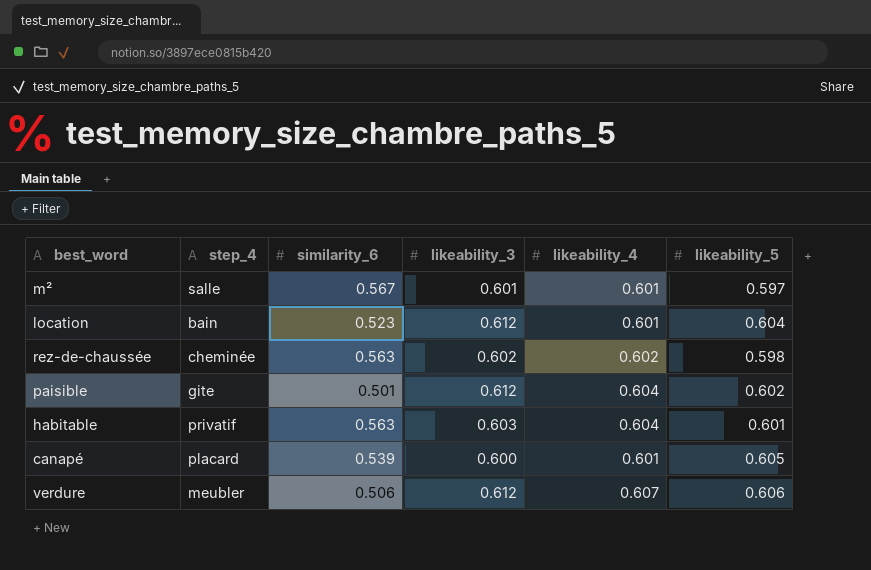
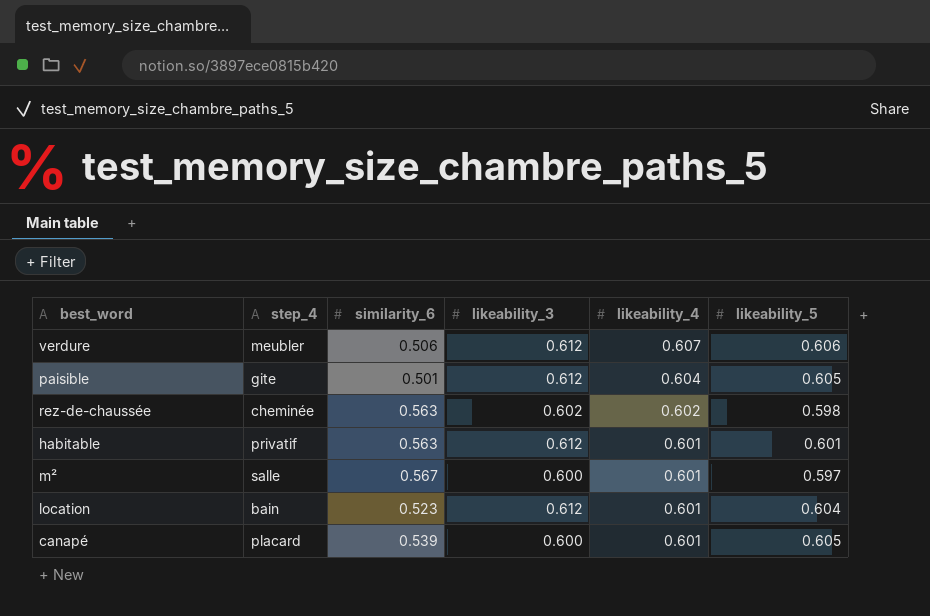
row order: none -> likeability_4 descending
paisible | likeability_5: 0.602 -> 0.605
habitable | likeability_3: 0.603 -> 0.612
habitable | likeability_4: 0.604 -> 0.601
m² | likeability_3: 0.601 -> 0.600

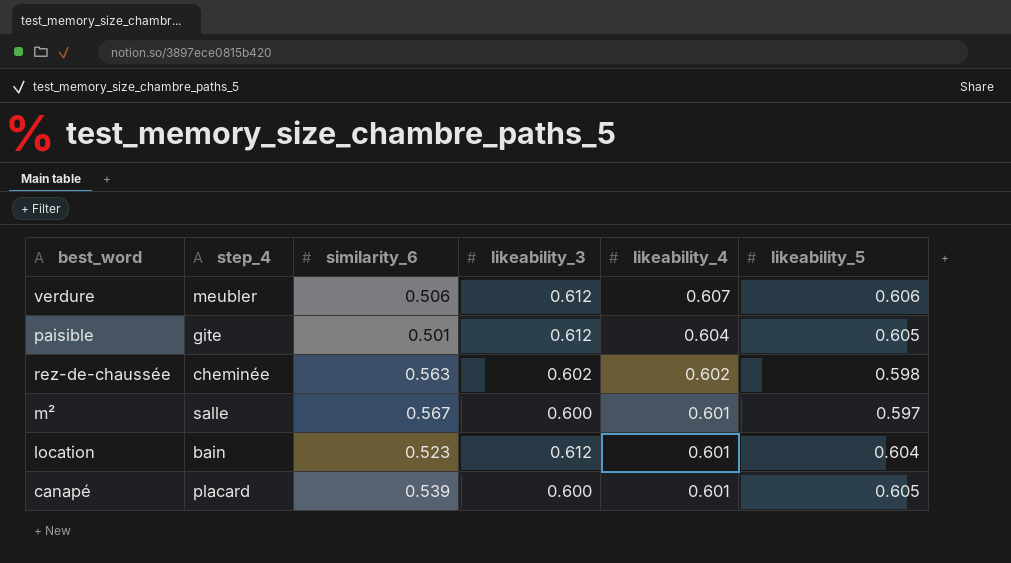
row habitable: privatif | 0.563 | 0.612 | 0.601 | 0.601 -> none

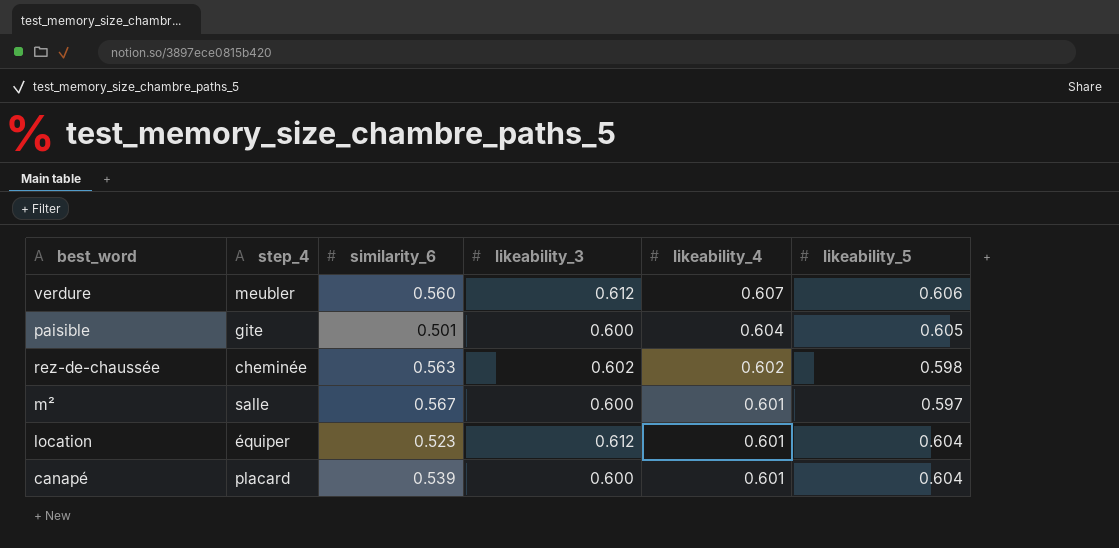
verdure | similarity_6: 0.506 -> 0.560
paisible | likeability_3: 0.612 -> 0.600
location | step_4: bain -> équiper
canapé | likeability_5: 0.605 -> 0.604

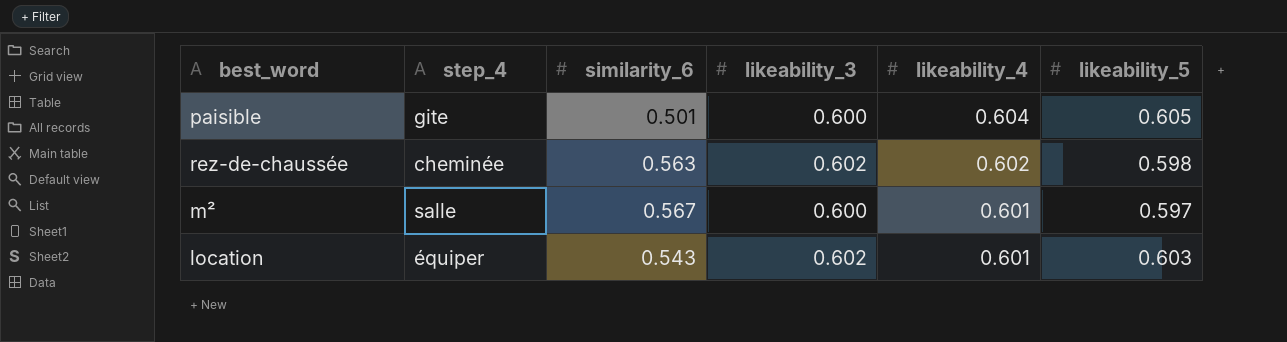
row verdure: meubler | 0.560 | 0.612 | 0.607 | 0.606 -> none
row canapé: placard | 0.539 | 0.600 | 0.601 | 0.604 -> none
location | similarity_6: 0.523 -> 0.543
location | likeability_3: 0.612 -> 0.602
location | likeability_5: 0.604 -> 0.603

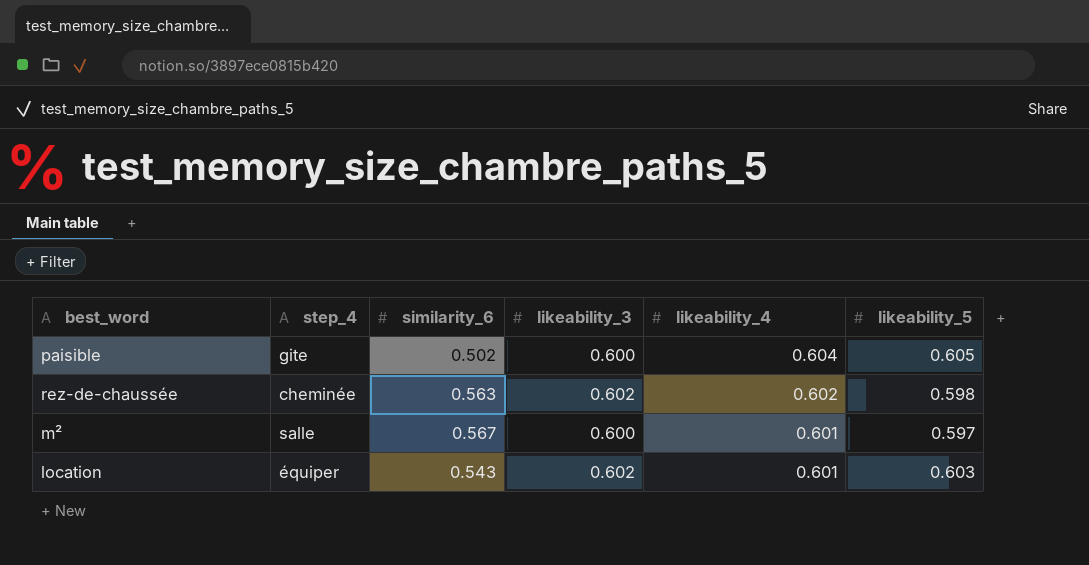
paisible | similarity_6: 0.501 -> 0.502

